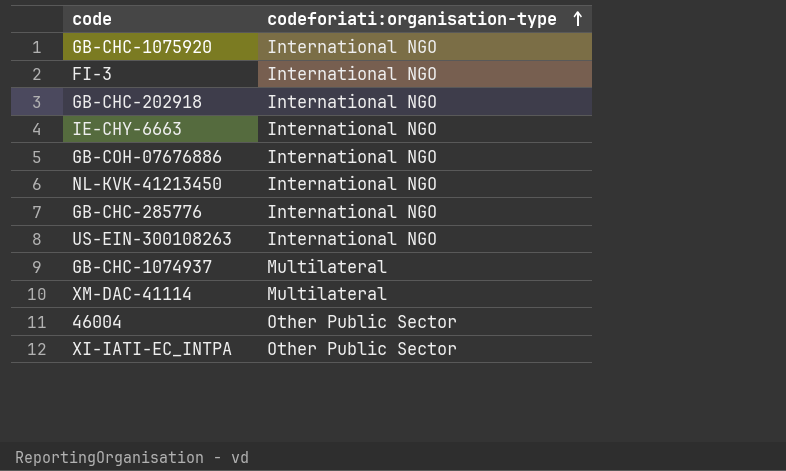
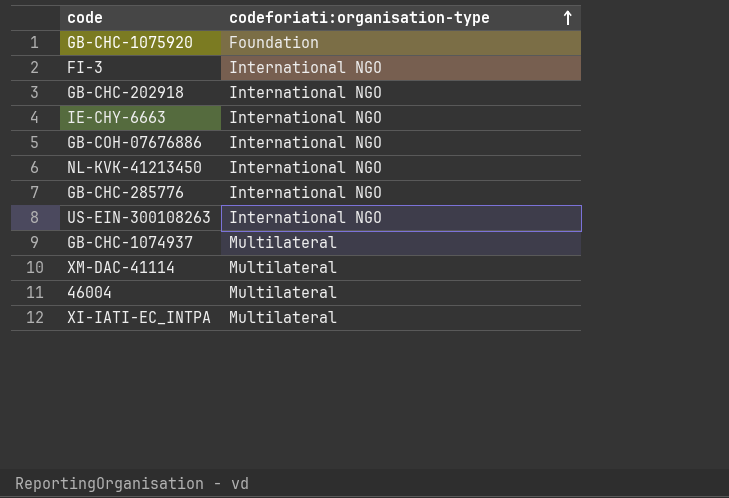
GB-CHC-1075920 | codeforiati:organisation-type: International NGO -> Foundation
46004 | codeforiati:organisation-type: Other Public Sector -> Multilateral
XI-IATI-EC_INTPA | codeforiati:organisation-type: Other Public Sector -> Multilateral

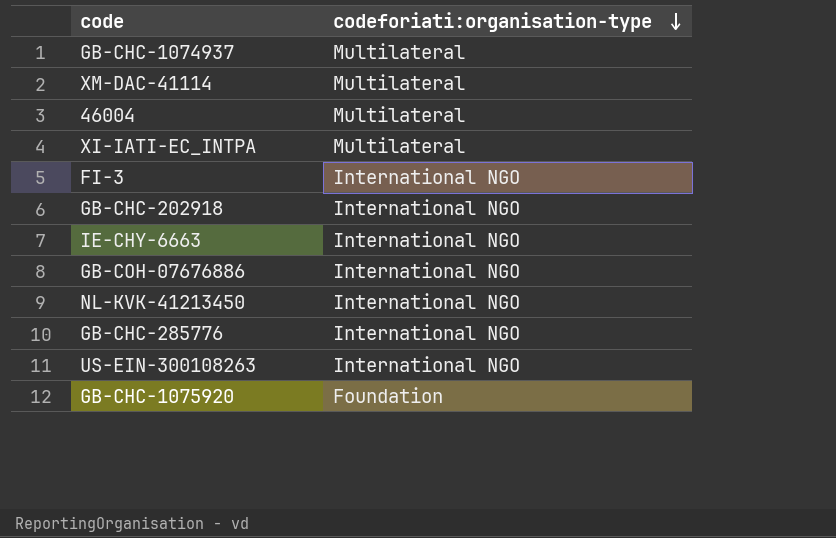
row order: codeforiati:organisation-type ascending -> codeforiati:organisation-type descending

